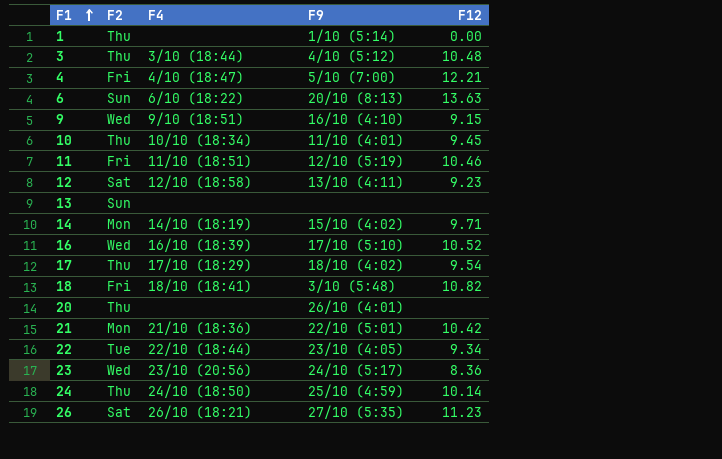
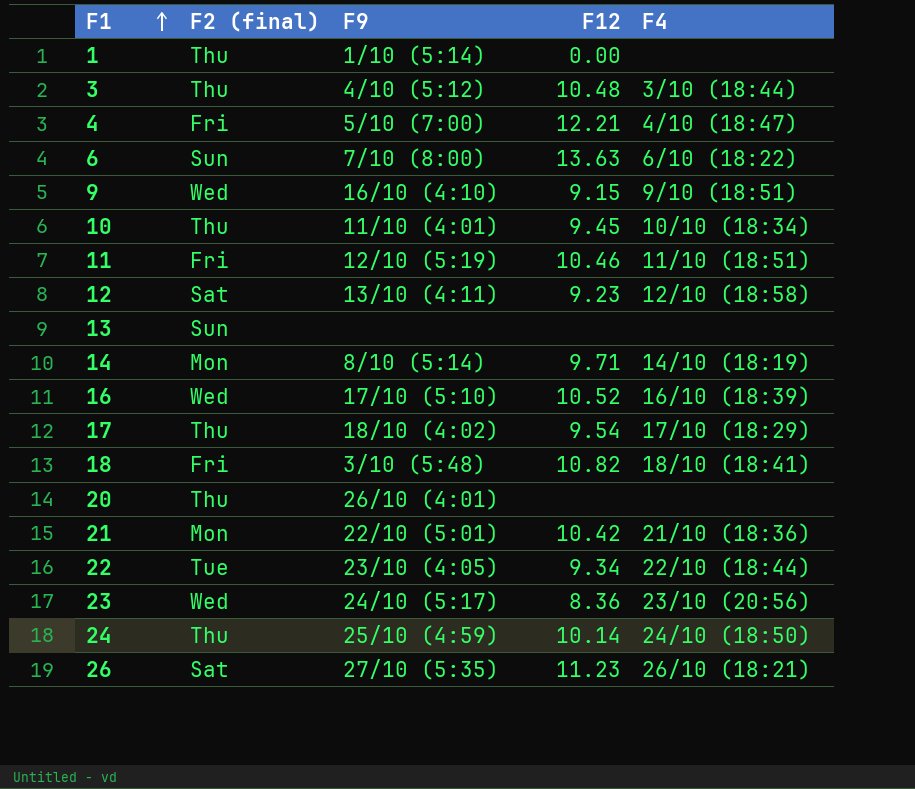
column name: F2 -> F2 (final)
column F4 | position: 3 -> 5
6 | F9: 20/10 (8:13) -> 7/10 (8:00)
14 | F9: 15/10 (4:02) -> 8/10 (5:14)

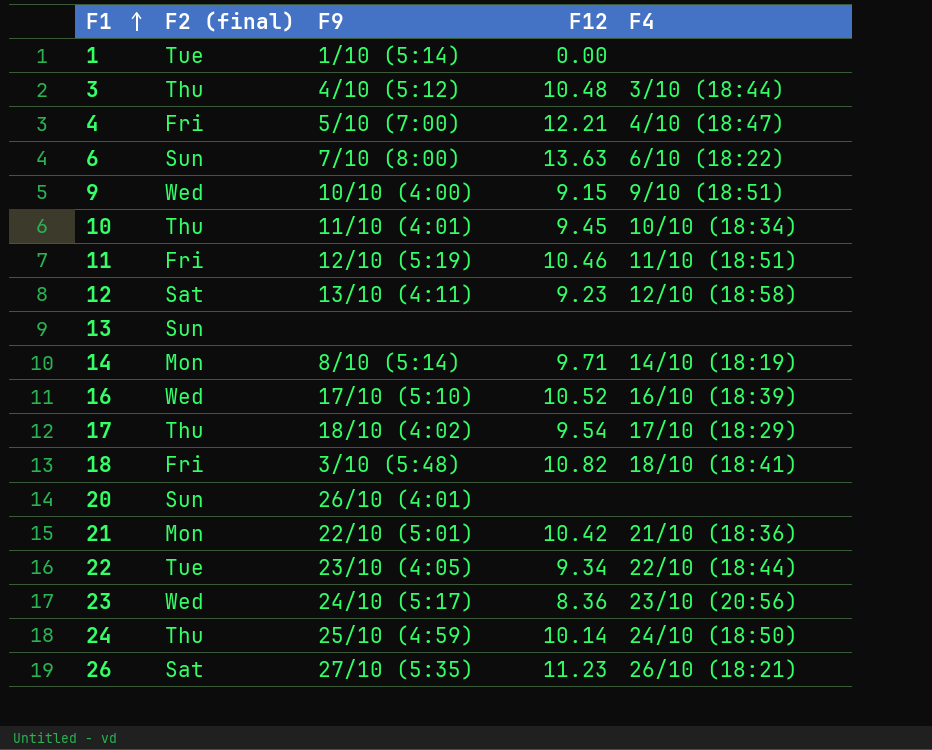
1 | F2 (final): Thu -> Tue
9 | F9: 16/10 (4:10) -> 10/10 (4:00)
20 | F2 (final): Thu -> Sun

